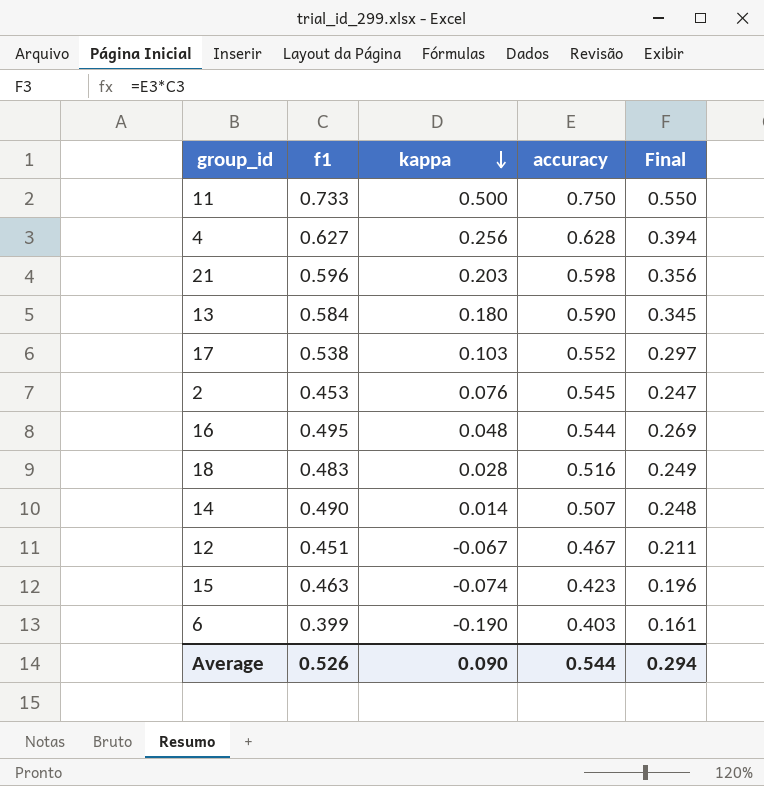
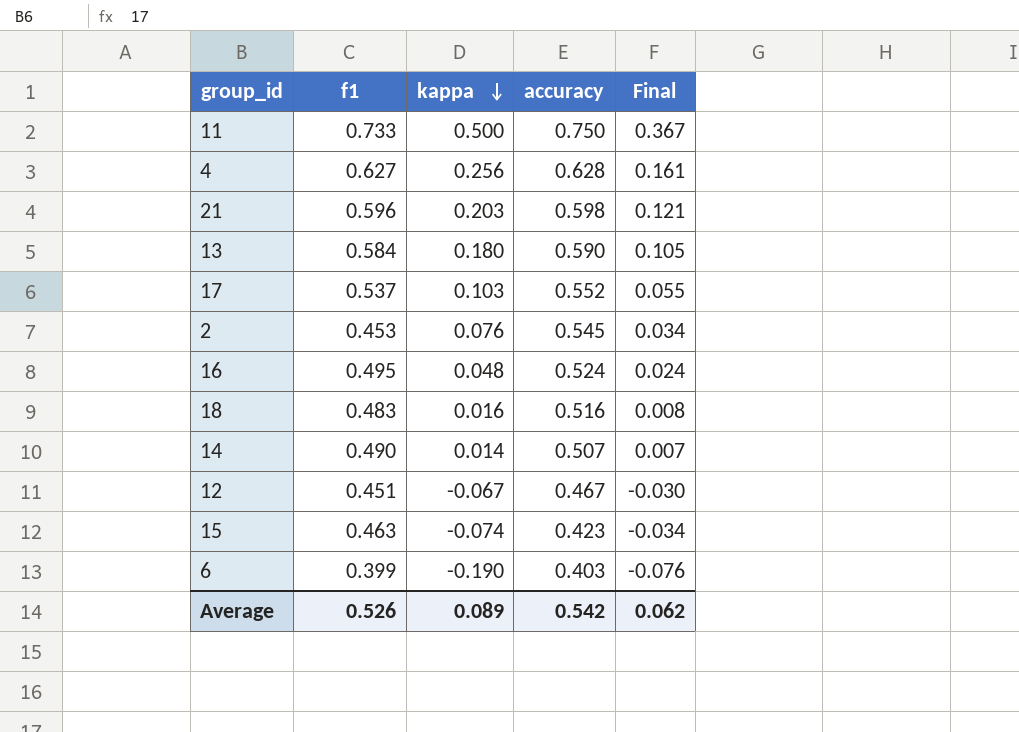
column Final | formula: [f1] * [accuracy] -> [f1] * [kappa]
17 | f1: 0.538 -> 0.537
16 | accuracy: 0.544 -> 0.524
18 | kappa: 0.028 -> 0.016
Average | kappa: 0.090 -> 0.089
Average | accuracy: 0.544 -> 0.542
Average | Final: 0.294 -> 0.062

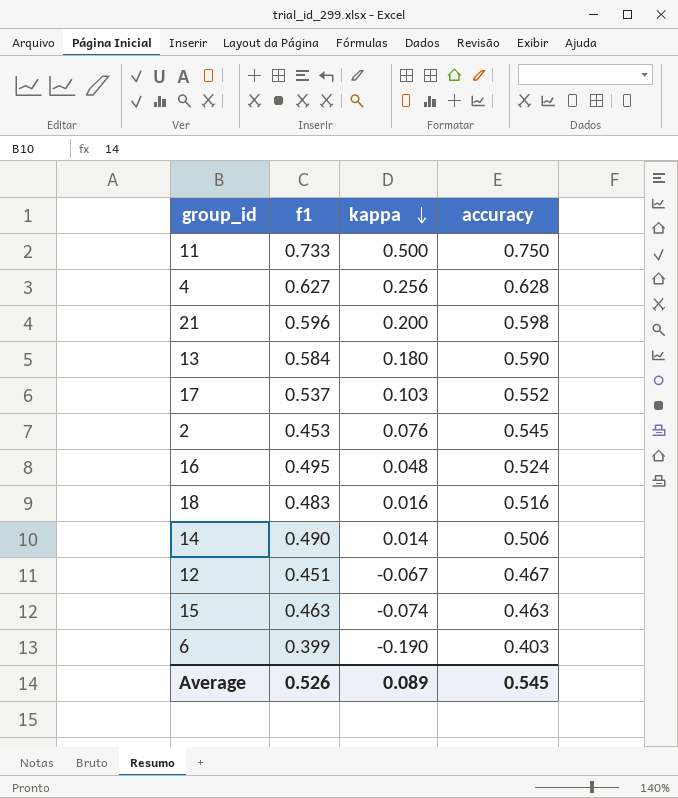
column Final | formula: [f1] * [kappa] -> none
21 | kappa: 0.203 -> 0.200
14 | accuracy: 0.507 -> 0.506
15 | accuracy: 0.423 -> 0.463
Average | accuracy: 0.542 -> 0.545

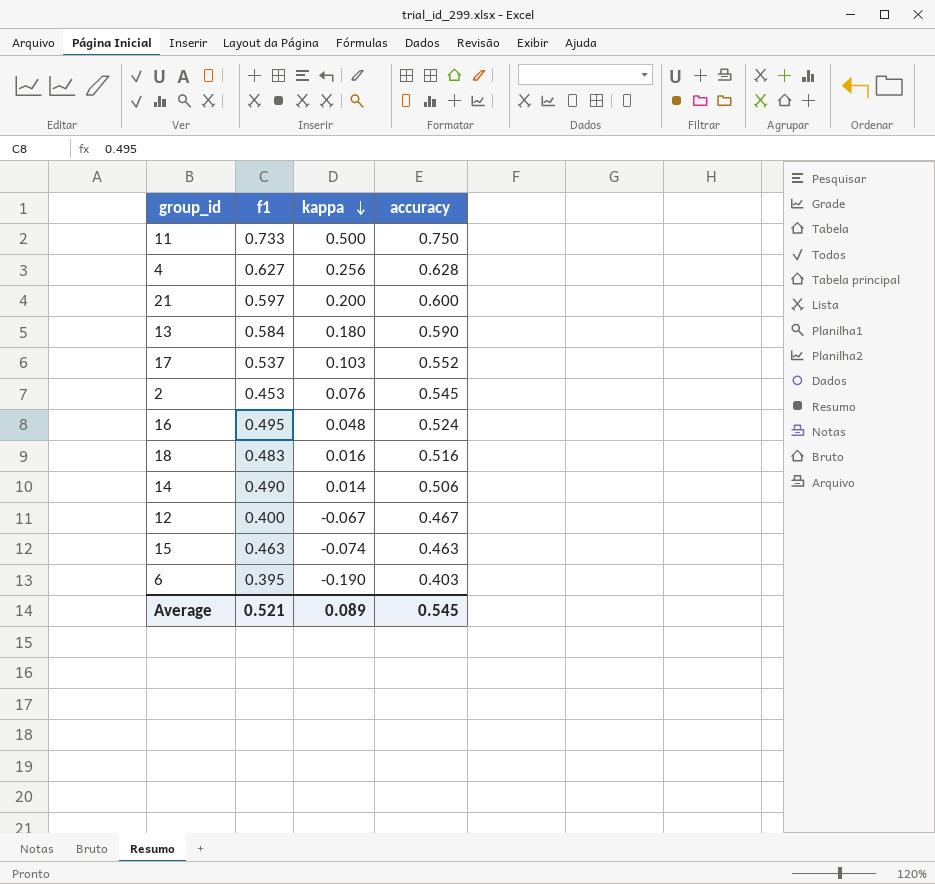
21 | f1: 0.596 -> 0.597
21 | accuracy: 0.598 -> 0.600
12 | f1: 0.451 -> 0.400
6 | f1: 0.399 -> 0.395
Average | f1: 0.526 -> 0.521

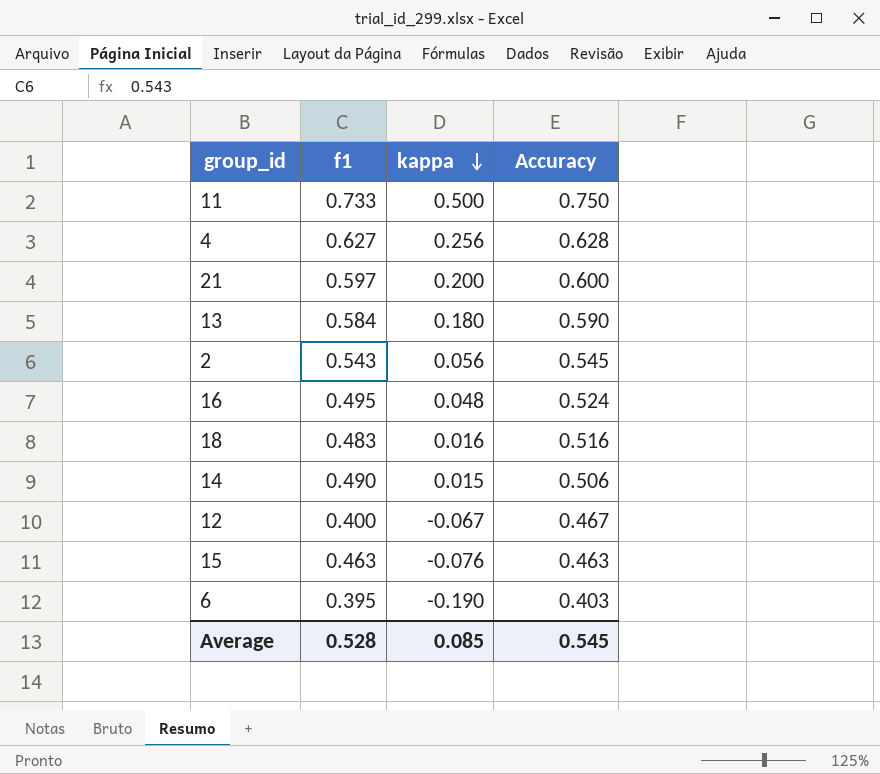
column name: accuracy -> Accuracy
row 17: 0.537 | 0.103 | 0.552 -> none
2 | f1: 0.453 -> 0.543
2 | kappa: 0.076 -> 0.056
14 | kappa: 0.014 -> 0.015
15 | kappa: -0.074 -> -0.076
Average | f1: 0.521 -> 0.528
Average | kappa: 0.089 -> 0.085

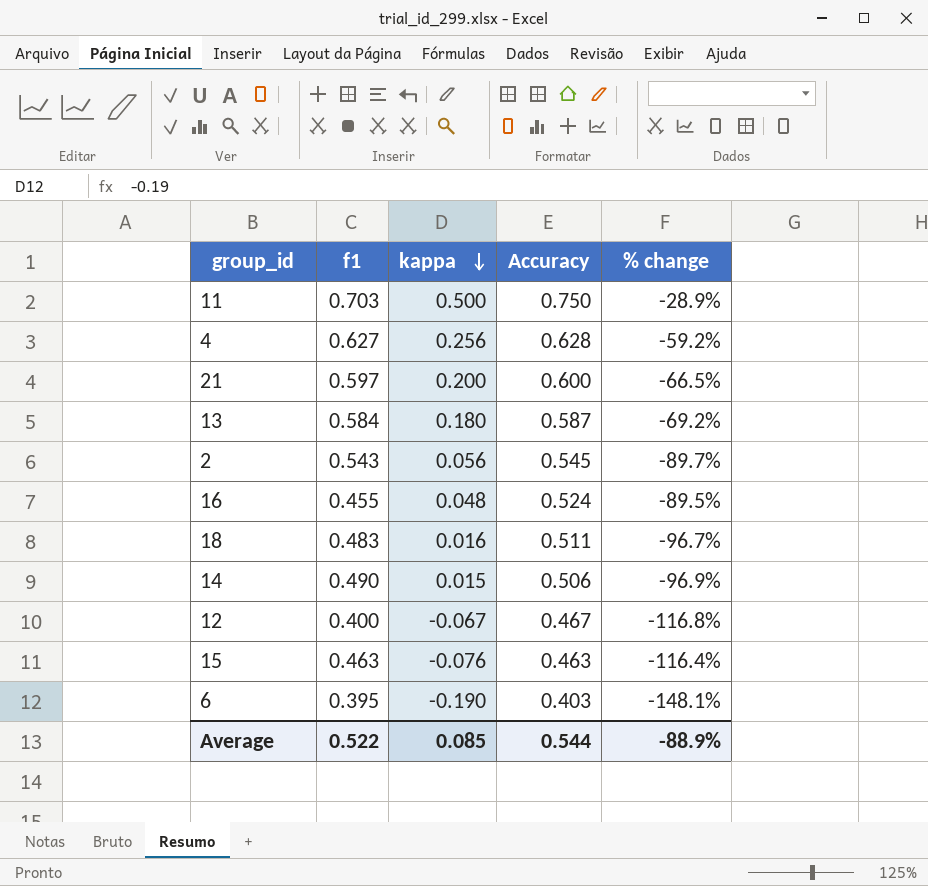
column % change | formula: none -> ([kappa] - [f1]) / [f1]
11 | f1: 0.733 -> 0.703
13 | Accuracy: 0.590 -> 0.587
16 | f1: 0.495 -> 0.455
18 | Accuracy: 0.516 -> 0.511
Average | f1: 0.528 -> 0.522
Average | Accuracy: 0.545 -> 0.544

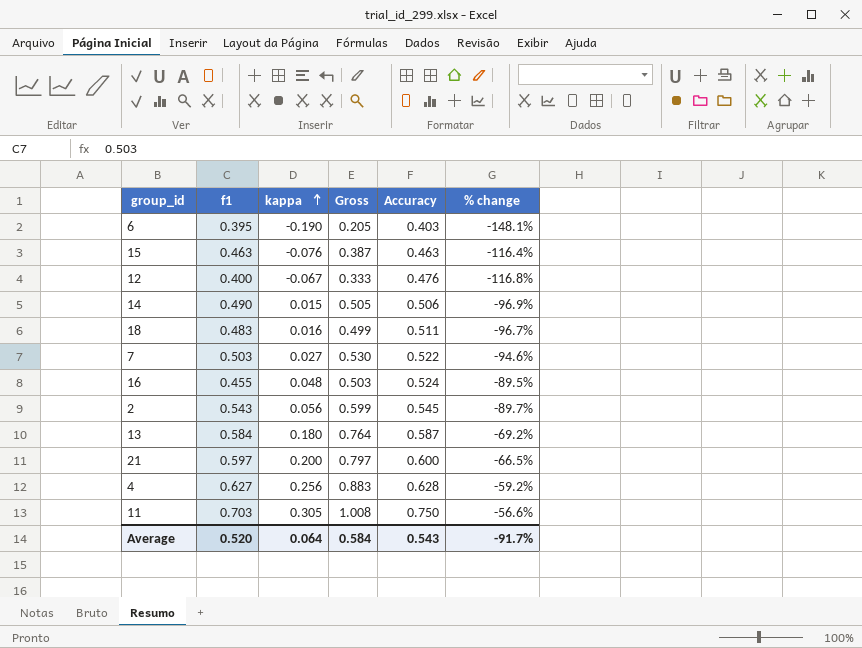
row order: kappa descending -> kappa ascending
column Gross | formula: none -> [f1] + [kappa]
12 | Accuracy: 0.467 -> 0.476
row 7: none -> 0.503 | 0.027 | 0.530 | 0.522 | -94.6%
11 | kappa: 0.500 -> 0.305
11 | % change: -28.9% -> -56.6%
Average | f1: 0.522 -> 0.520
Average | kappa: 0.085 -> 0.064
Average | Accuracy: 0.544 -> 0.543
Average | % change: -88.9% -> -91.7%

